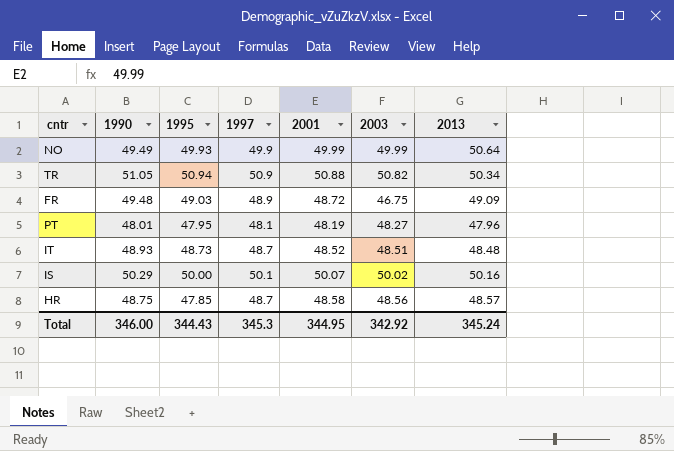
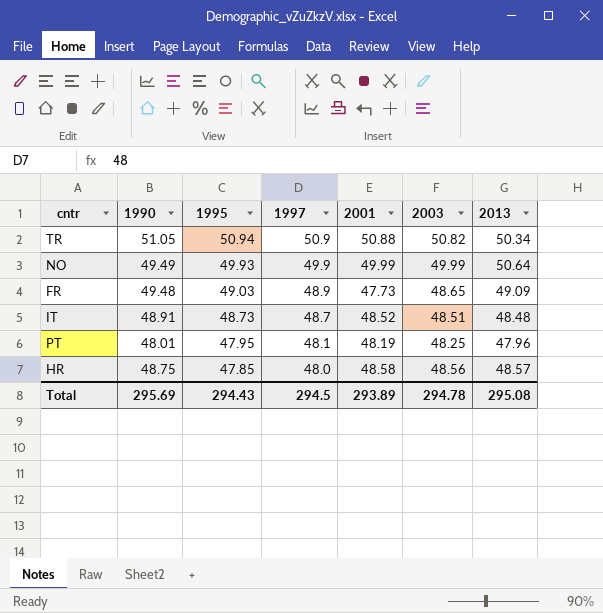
row order: none -> 1995 descending
row IS: 50.29 | 50.00 | 50.1 | 50.07 | 50.02 | 50.16 -> none
FR | 2001: 48.72 -> 47.73
FR | 2003: 46.75 -> 48.65
IT | 1990: 48.93 -> 48.91
PT | 2003: 48.27 -> 48.25
HR | 1997: 48.7 -> 48.0
Total | 1990: 346.00 -> 295.69
Total | 1995: 344.43 -> 294.43
Total | 1997: 345.3 -> 294.5
Total | 2001: 344.95 -> 293.89
Total | 2003: 342.92 -> 294.78
Total | 2013: 345.24 -> 295.08

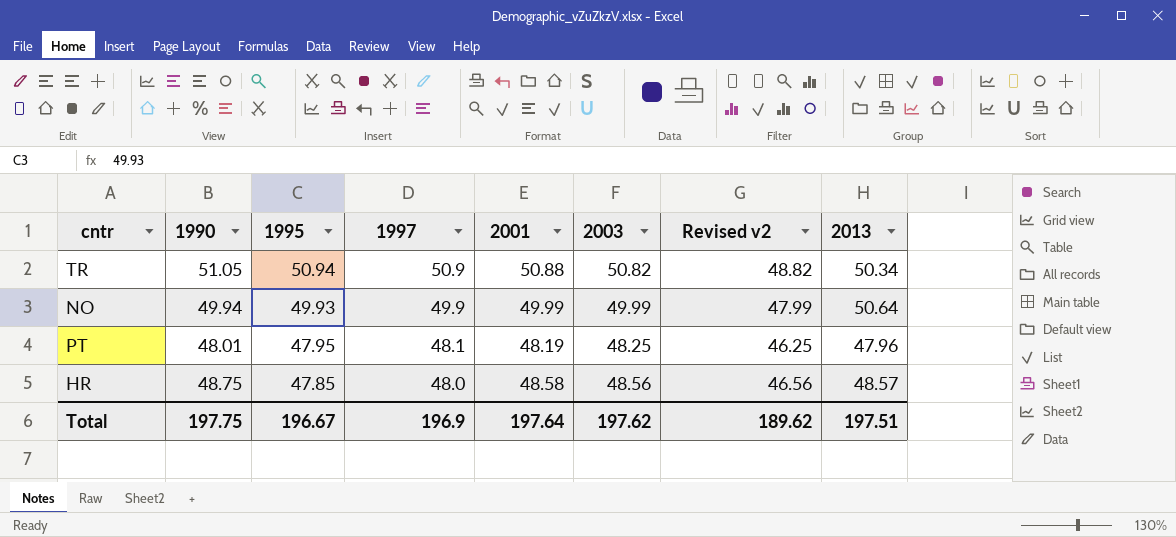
column Revised v2 | formula: none -> [2003] - 2
row FR: 49.48 | 49.03 | 48.9 | 47.73 | 48.65 | 49.09 -> none
row IT: 48.91 | 48.73 | 48.7 | 48.52 | 48.51 | 48.48 -> none
NO | 1990: 49.49 -> 49.94
Total | 1990: 295.69 -> 197.75
Total | 1995: 294.43 -> 196.67
Total | 1997: 294.5 -> 196.9
Total | 2001: 293.89 -> 197.64
Total | 2003: 294.78 -> 197.62
Total | 2013: 295.08 -> 197.51

